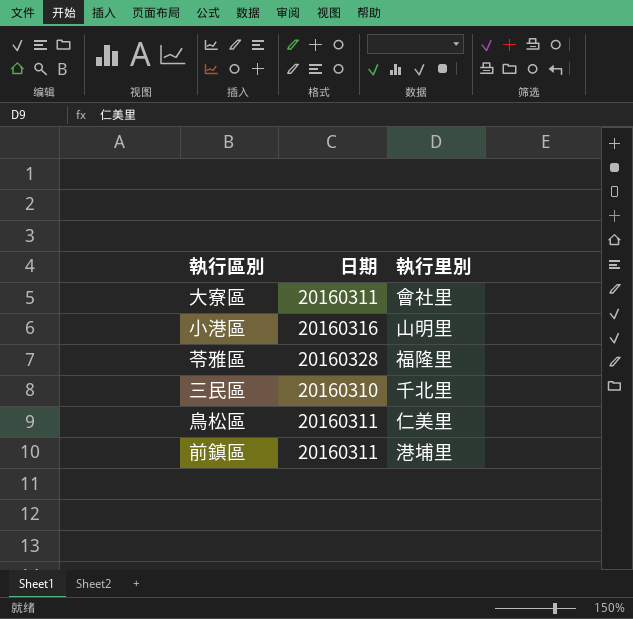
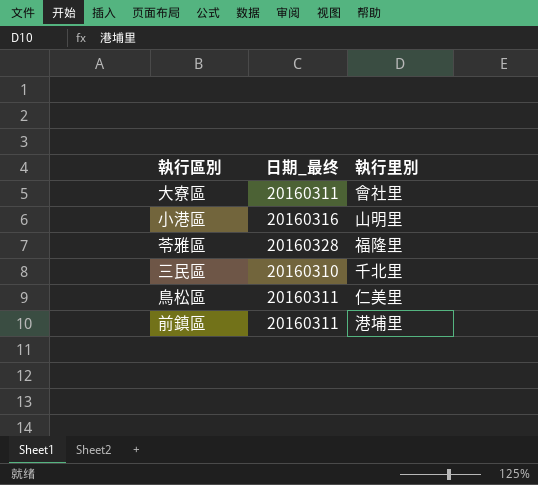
column name: 日期 -> 日期_最终

